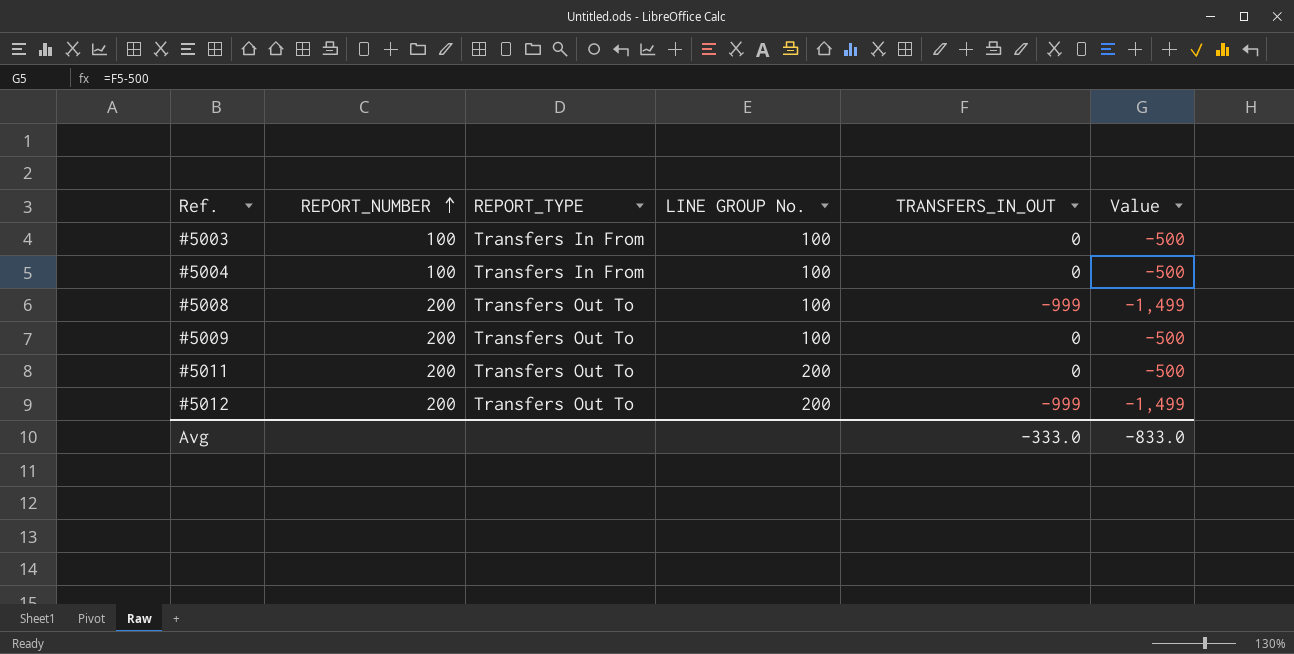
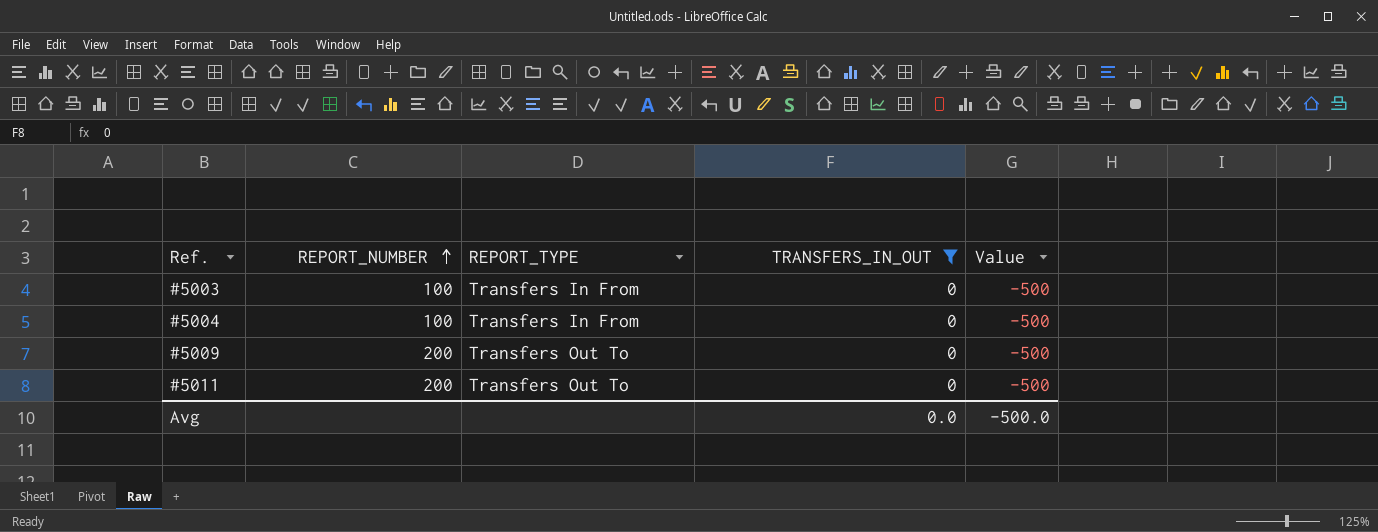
filter: none -> TRANSFERS_IN_OUT = 0
column LINE GROUP No. | position: 4 -> none
Avg | TRANSFERS_IN_OUT: -333.0 -> 0.0
Avg | Value: -833.0 -> -500.0

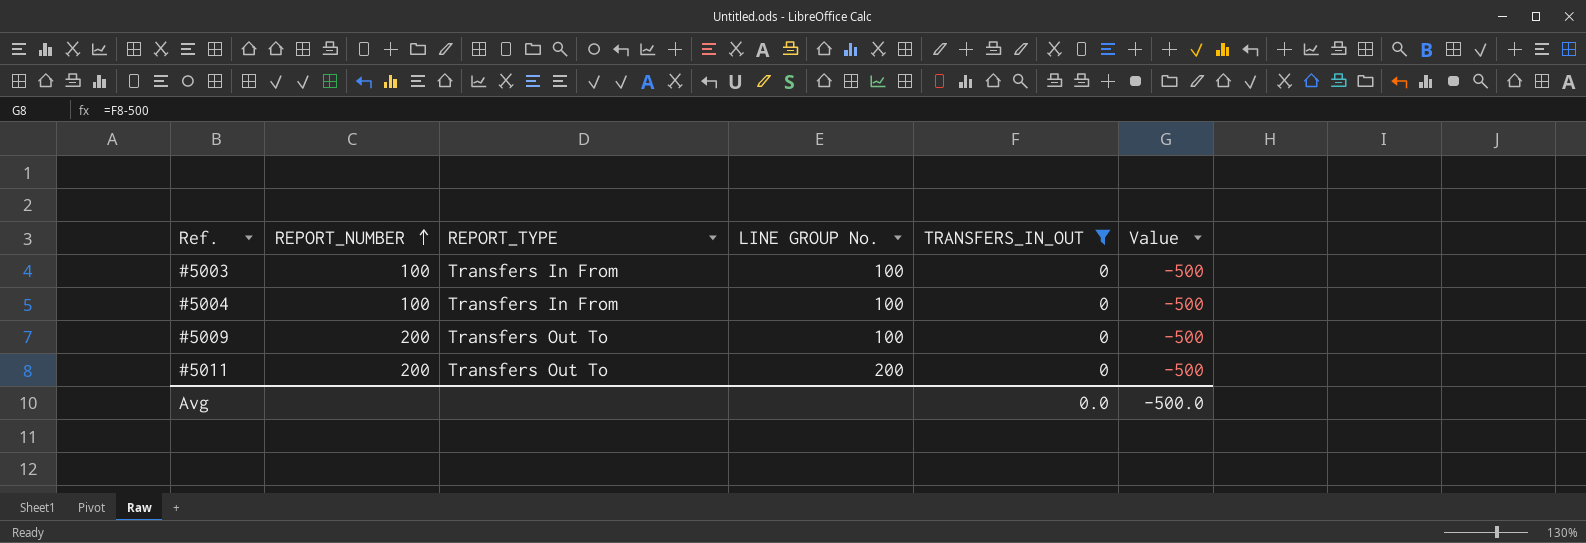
column LINE GROUP No. | position: none -> 4

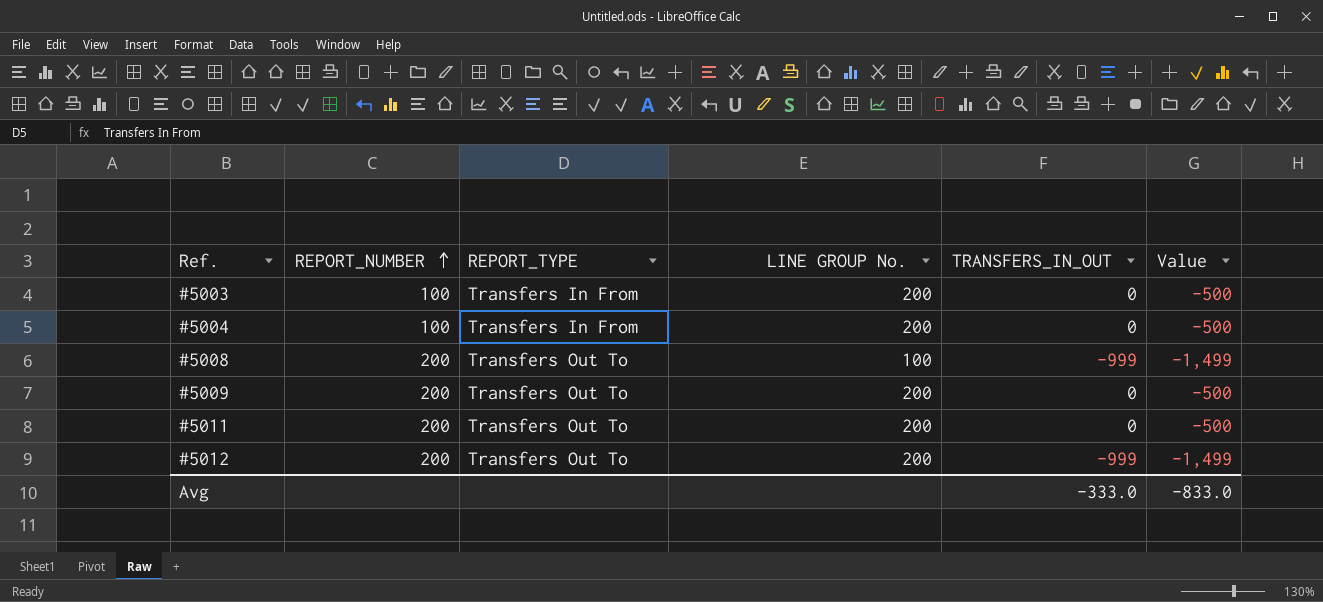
filter: TRANSFERS_IN_OUT = 0 -> none
#5003 | LINE GROUP No.: 100 -> 200
#5004 | LINE GROUP No.: 100 -> 200
#5009 | LINE GROUP No.: 100 -> 200
Avg | TRANSFERS_IN_OUT: 0.0 -> -333.0
Avg | Value: -500.0 -> -833.0

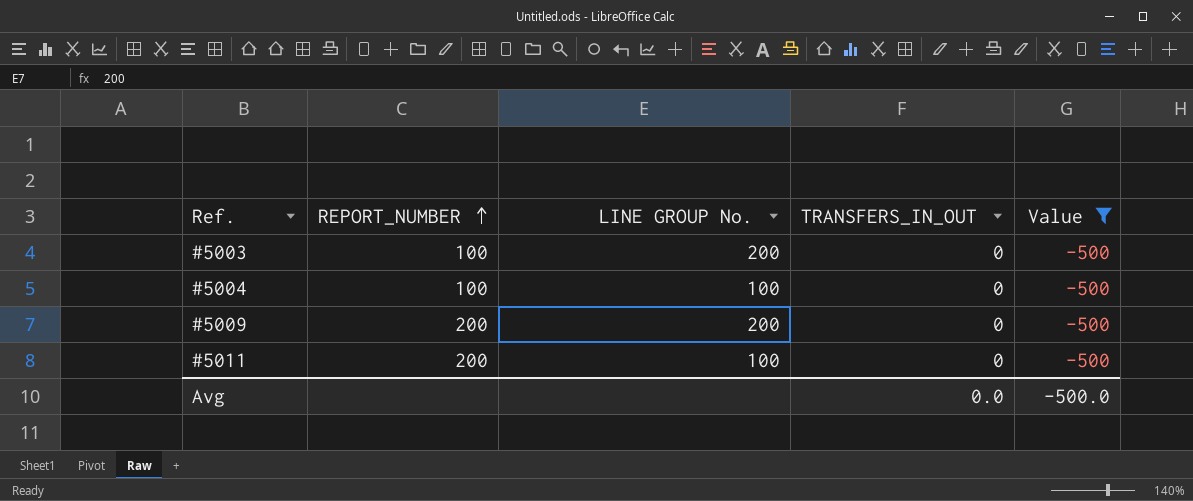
filter: none -> Value = -500
column REPORT_TYPE | position: 3 -> none
#5004 | LINE GROUP No.: 200 -> 100
#5011 | LINE GROUP No.: 200 -> 100
Avg | TRANSFERS_IN_OUT: -333.0 -> 0.0
Avg | Value: -833.0 -> -500.0

